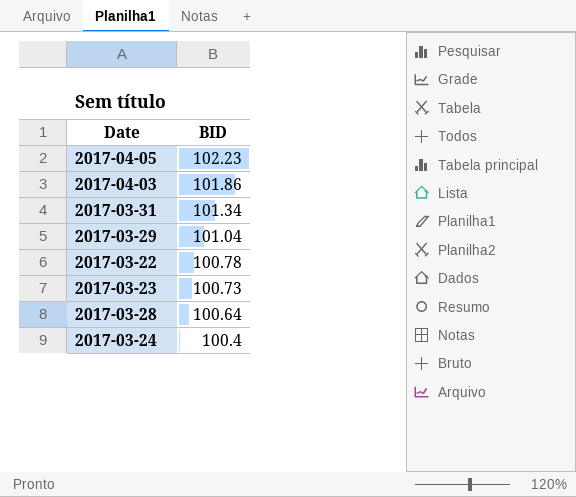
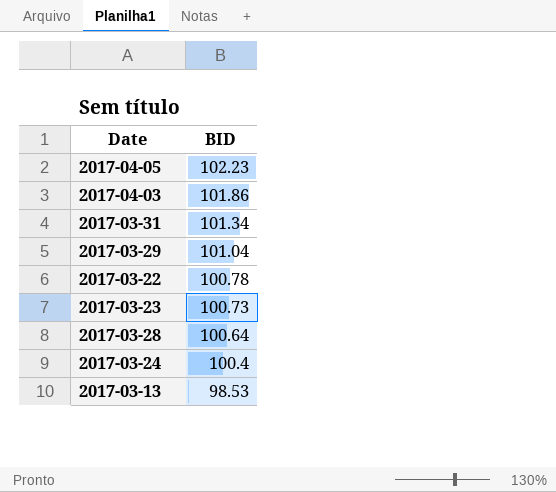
row 2017-03-13: none -> 98.53

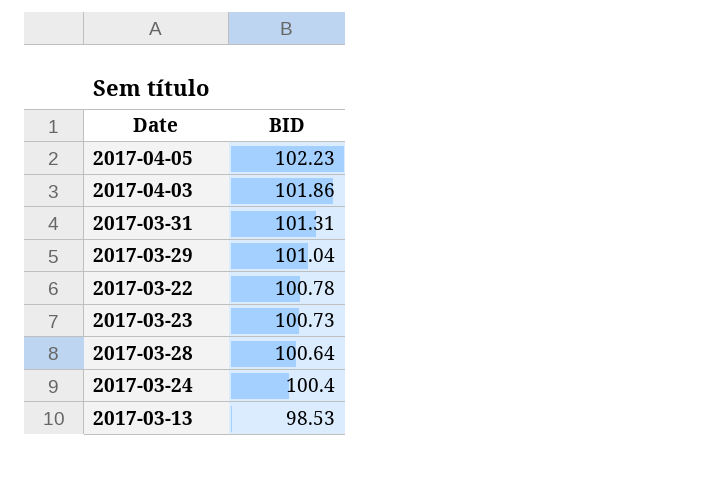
2017-03-31 | BID: 101.34 -> 101.31

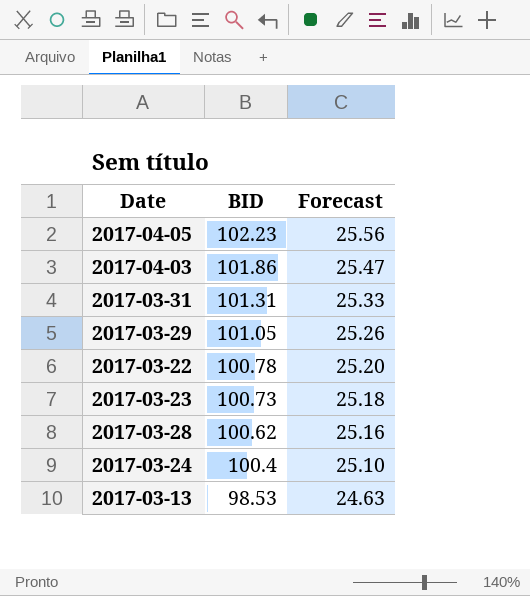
column Forecast | formula: none -> [BID] * 0.25
2017-03-29 | BID: 101.04 -> 101.05
2017-03-28 | BID: 100.64 -> 100.62

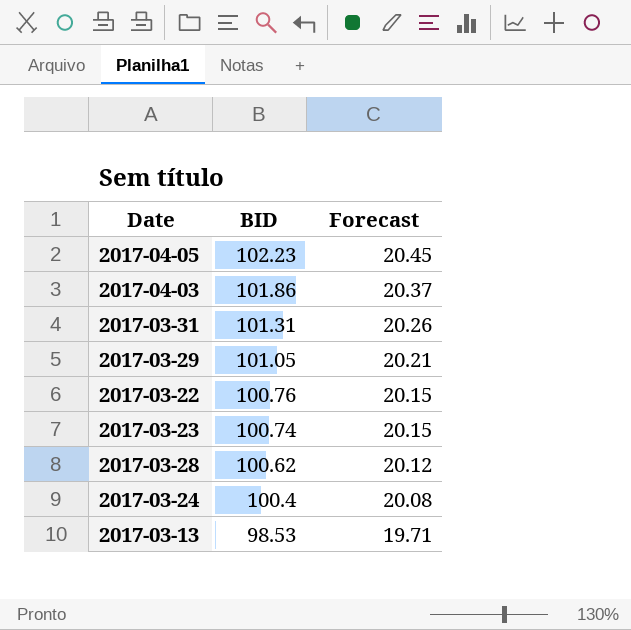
column Forecast | formula: [BID] * 0.25 -> [BID] * 0.2
2017-03-22 | BID: 100.78 -> 100.76
2017-03-23 | BID: 100.73 -> 100.74

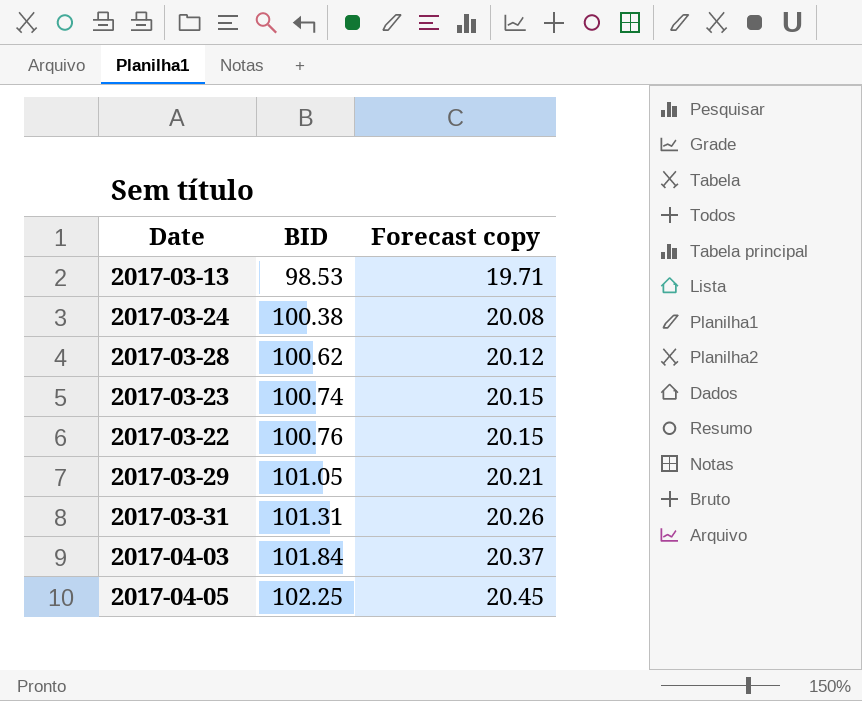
row order: BID descending -> BID ascending
column name: Forecast -> Forecast copy
2017-03-24 | BID: 100.4 -> 100.38
2017-04-03 | BID: 101.86 -> 101.84
2017-04-05 | BID: 102.23 -> 102.25

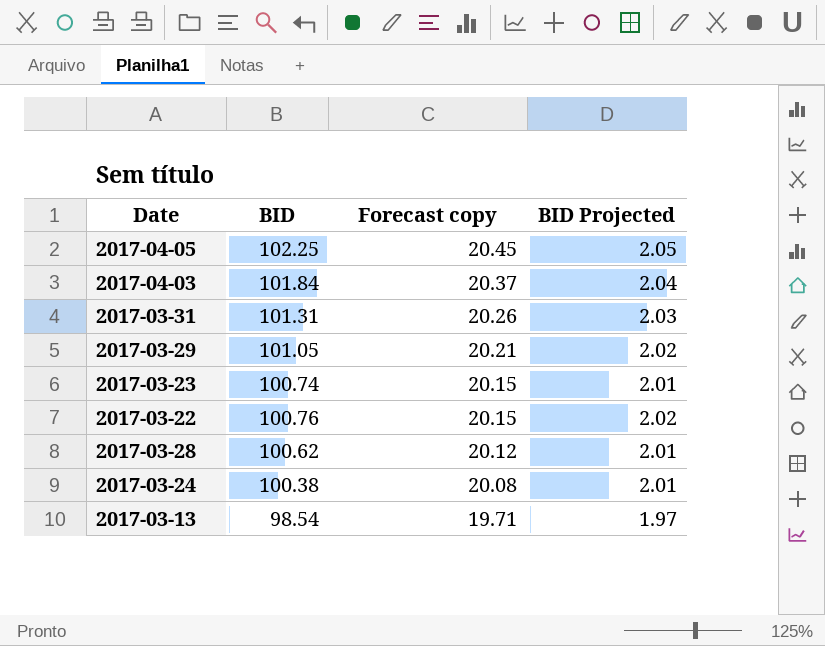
row order: BID ascending -> Forecast copy descending
column BID Projected | formula: none -> [BID] * 0.02
2017-03-13 | BID: 98.53 -> 98.54

